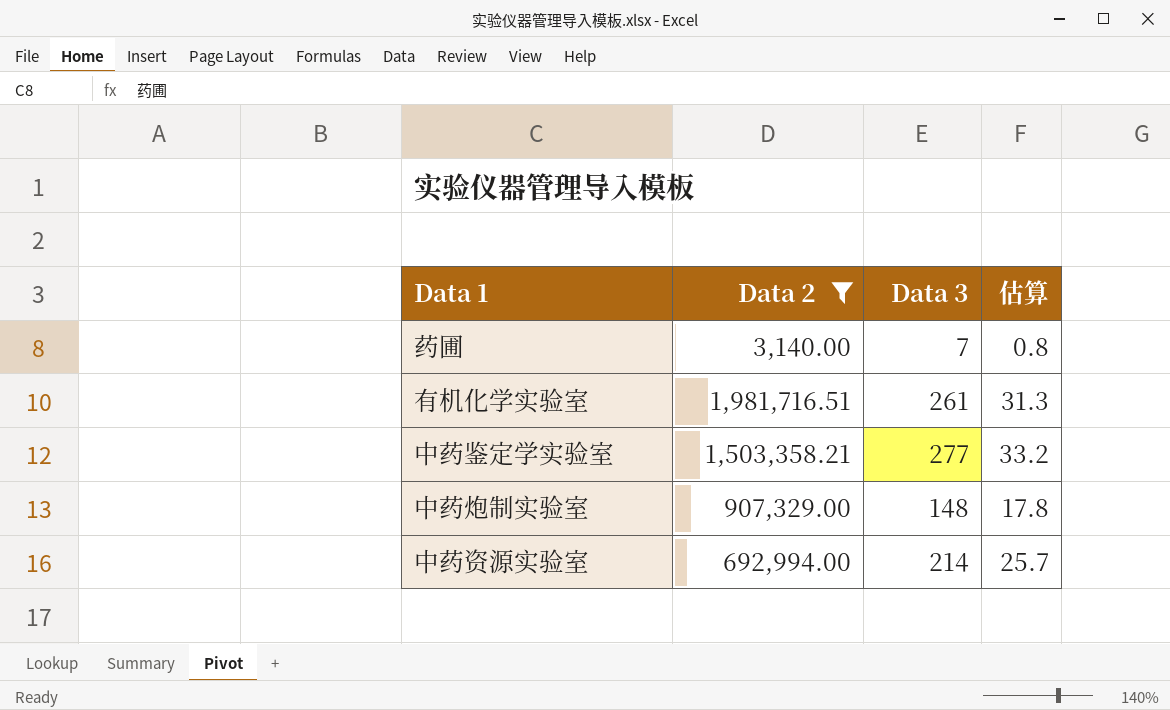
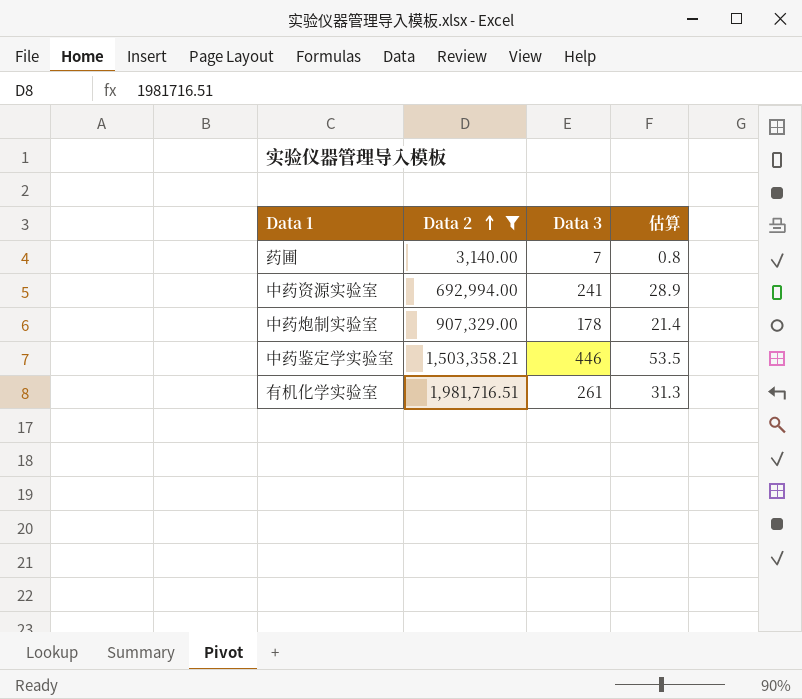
row order: none -> Data 2 ascending
中药资源实验室 | Data 3: 214 -> 241
中药资源实验室 | 估算: 25.7 -> 28.9
中药炮制实验室 | Data 3: 148 -> 178
中药炮制实验室 | 估算: 17.8 -> 21.4
中药鉴定学实验室 | Data 3: 277 -> 446
中药鉴定学实验室 | 估算: 33.2 -> 53.5

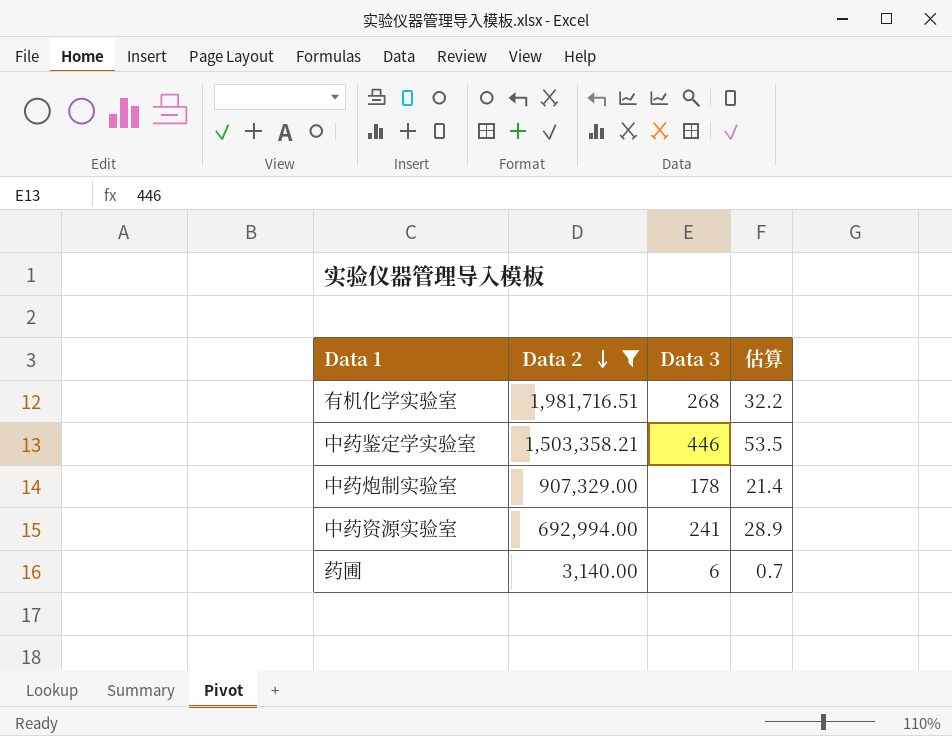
row order: Data 2 ascending -> Data 2 descending
有机化学实验室 | Data 3: 261 -> 268
有机化学实验室 | 估算: 31.3 -> 32.2
药圃 | Data 3: 7 -> 6
药圃 | 估算: 0.8 -> 0.7

